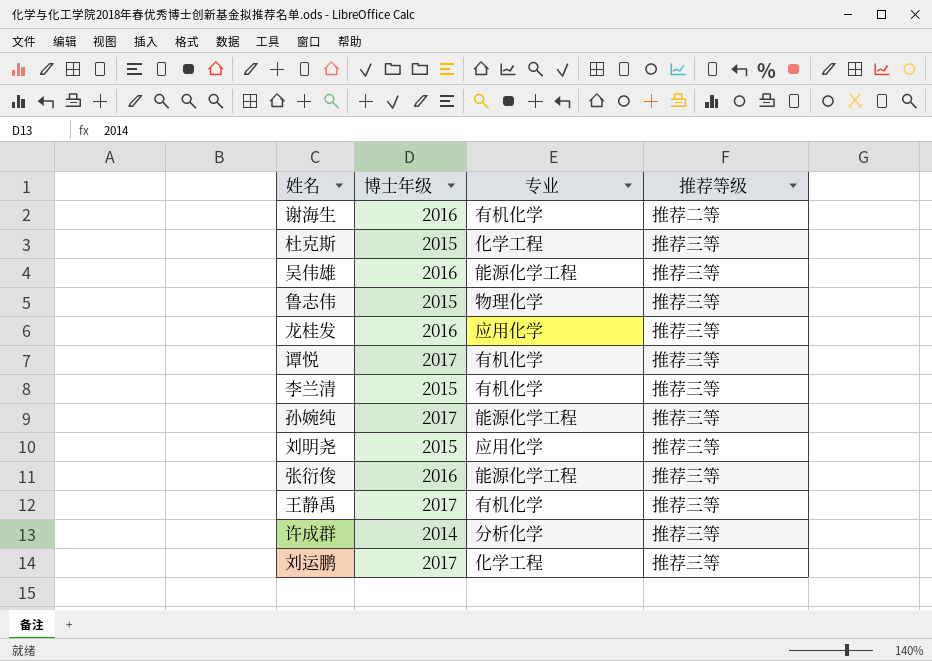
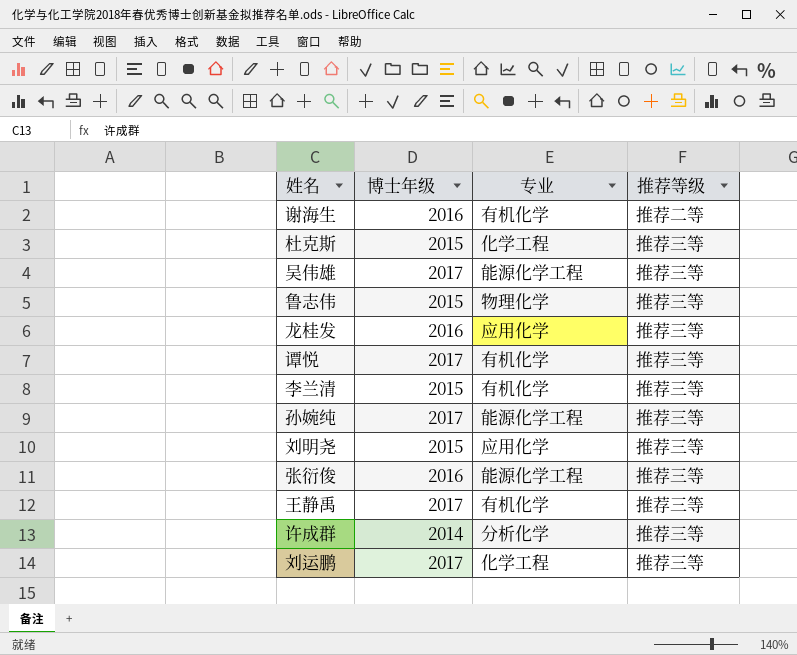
吴伟雄 | 博士年级: 2016 -> 2017

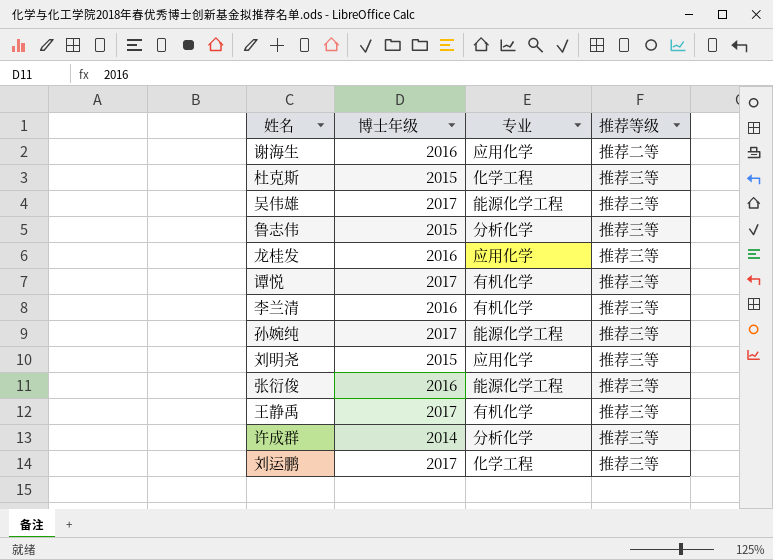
谢海生 | 专业: 有机化学 -> 应用化学
鲁志伟 | 专业: 物理化学 -> 分析化学
李兰清 | 博士年级: 2015 -> 2016

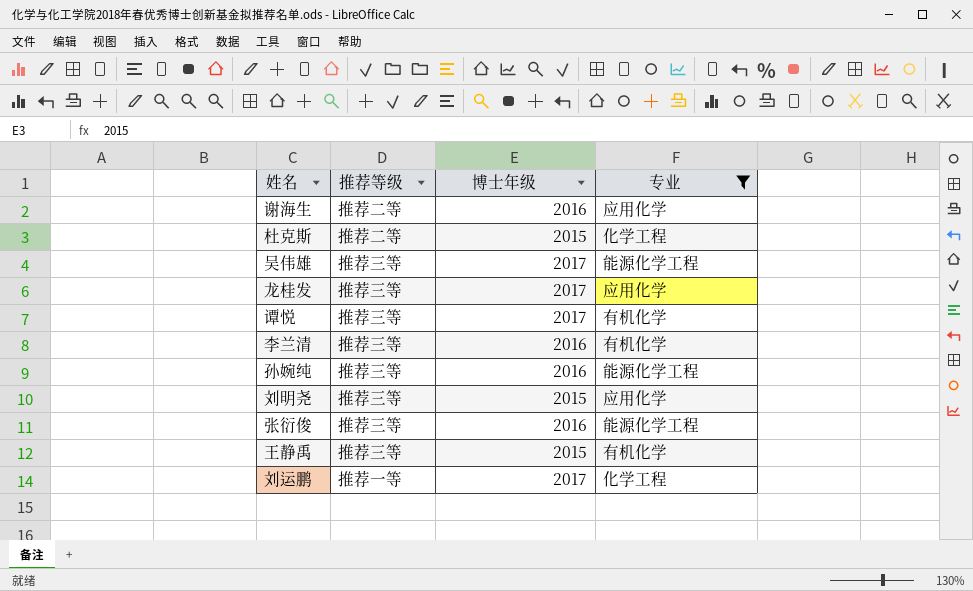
filter: none -> 专业 != 分析化学
column 推荐等级 | position: 4 -> 2
杜克斯 | 推荐等级: 推荐三等 -> 推荐二等
龙桂发 | 博士年级: 2016 -> 2017
孙婉纯 | 博士年级: 2017 -> 2016
王静禹 | 博士年级: 2017 -> 2015
刘运鹏 | 推荐等级: 推荐三等 -> 推荐一等

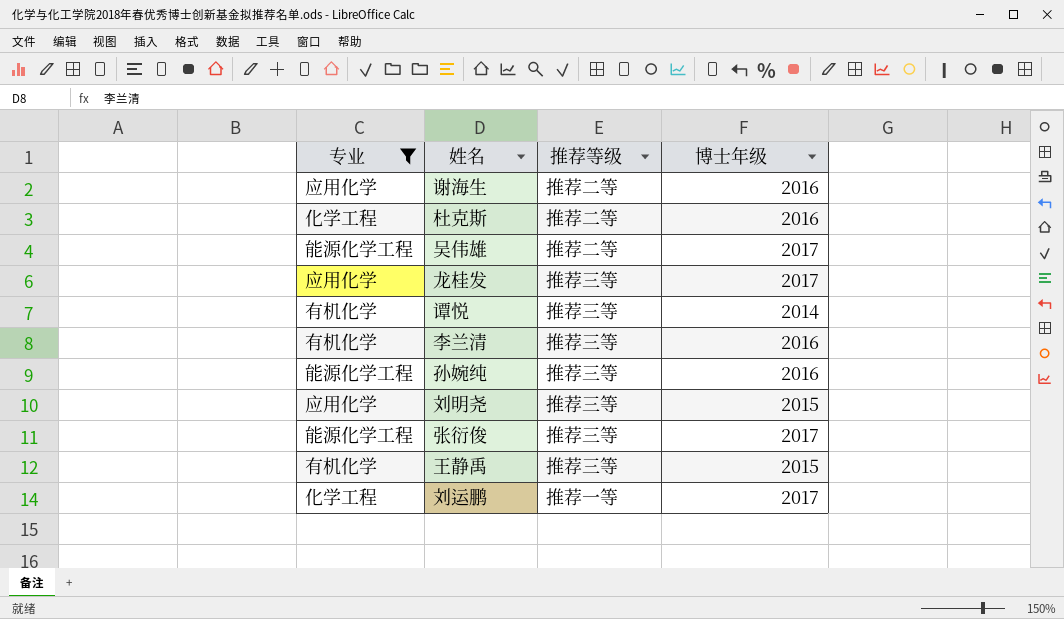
column 专业 | position: 4 -> 1
杜克斯 | 博士年级: 2015 -> 2016
吴伟雄 | 推荐等级: 推荐三等 -> 推荐二等
谭悦 | 博士年级: 2017 -> 2014
张衍俊 | 博士年级: 2016 -> 2017

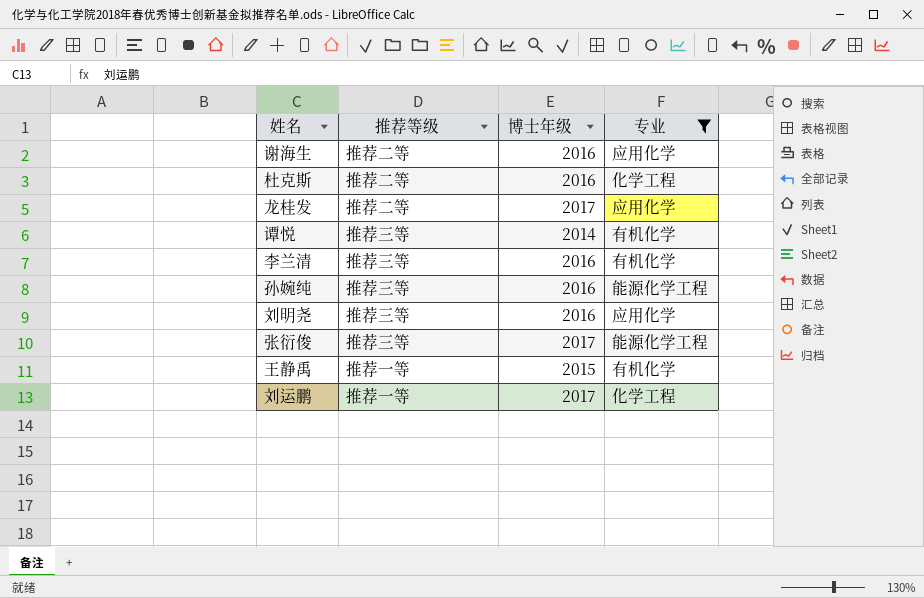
column 专业 | position: 1 -> 4
row 吴伟雄: 能源化学工程 | 推荐二等 | 2017 -> none
龙桂发 | 推荐等级: 推荐三等 -> 推荐二等
刘明尧 | 博士年级: 2015 -> 2016
王静禹 | 推荐等级: 推荐三等 -> 推荐一等

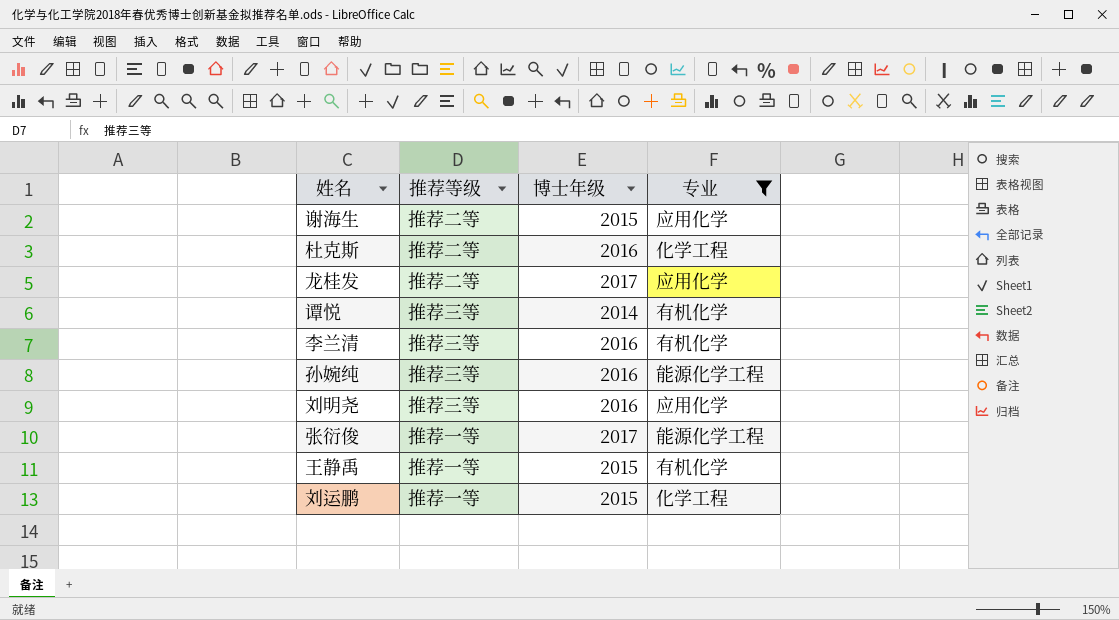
谢海生 | 博士年级: 2016 -> 2015
张衍俊 | 推荐等级: 推荐三等 -> 推荐一等
刘运鹏 | 博士年级: 2017 -> 2015

